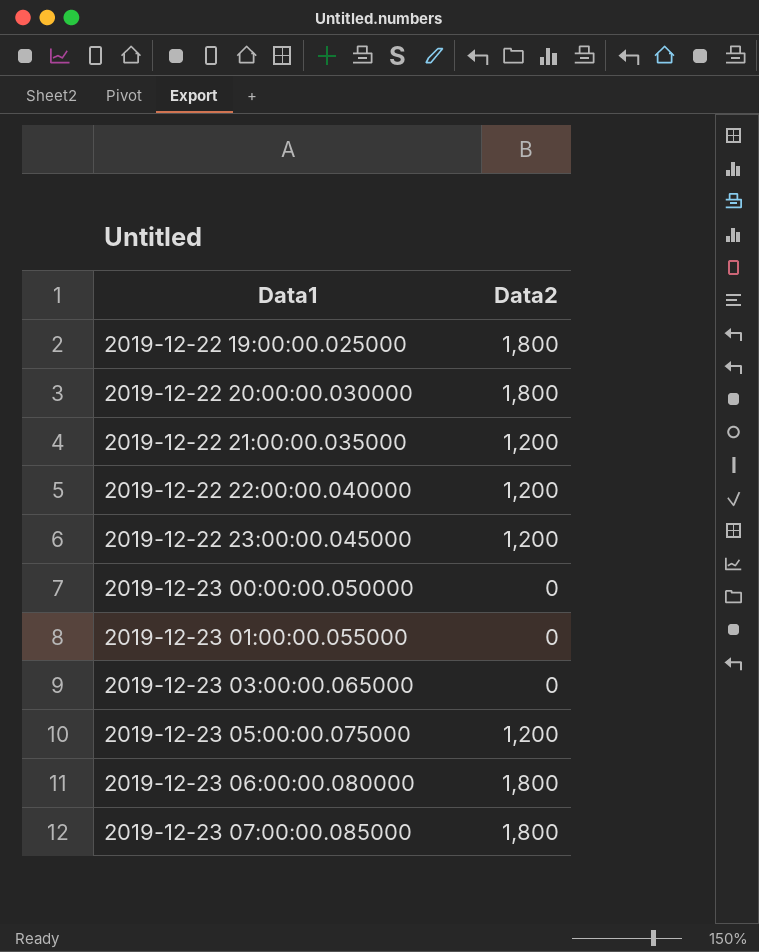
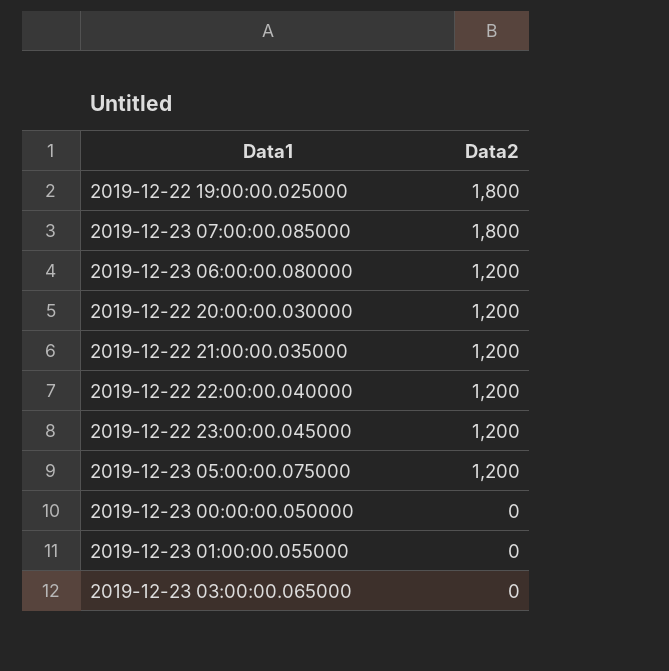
row order: Data1 ascending -> Data2 descending
2019-12-23 06:00:00.080000 | Data2: 1,800 -> 1,200
2019-12-22 20:00:00.030000 | Data2: 1,800 -> 1,200

